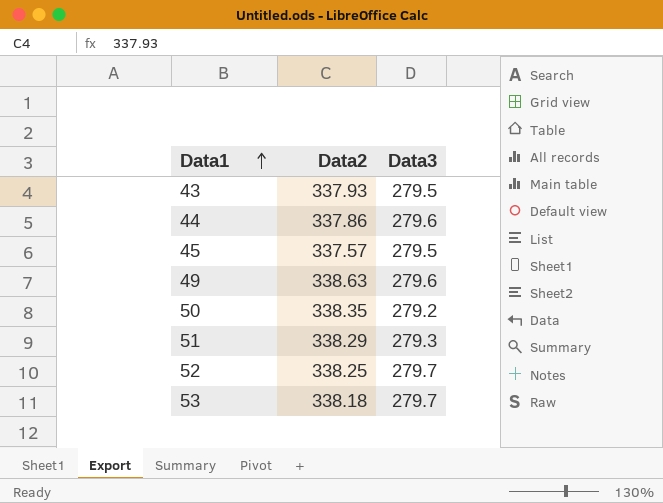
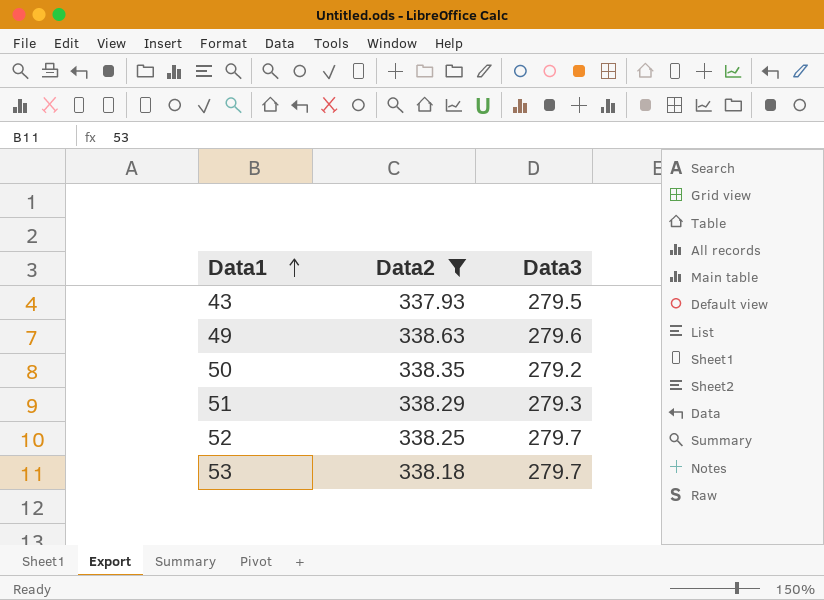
filter: none -> Data2 >= 337.93

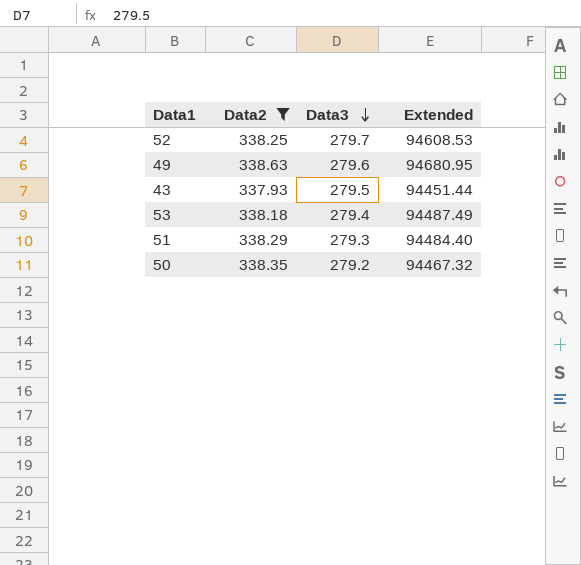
row order: Data1 ascending -> Data3 descending
column Extended | formula: none -> [Data2] * [Data3]
53 | Data3: 279.7 -> 279.4

